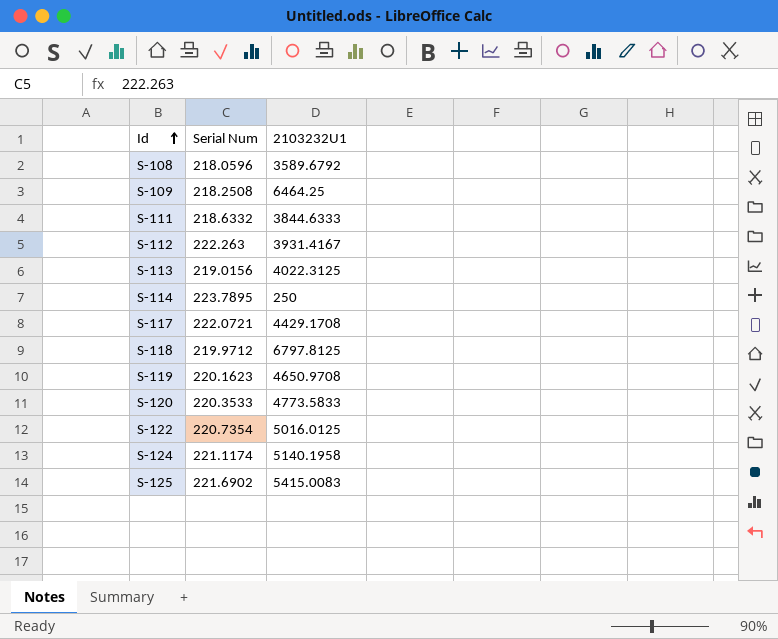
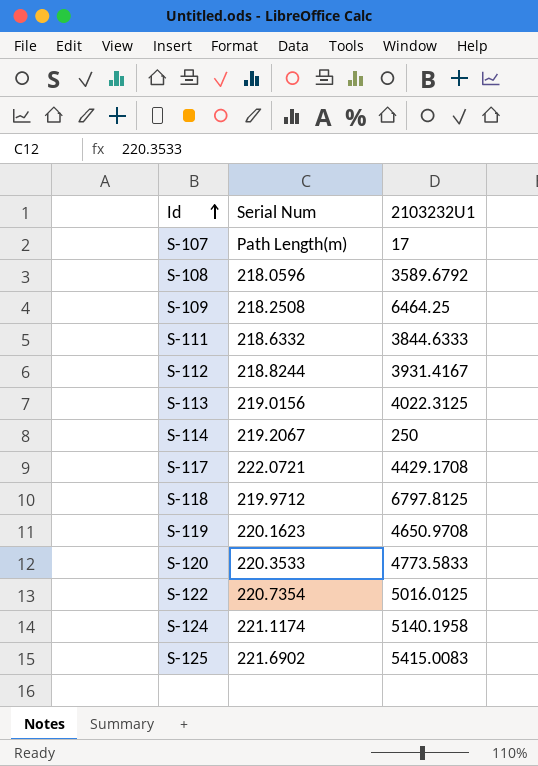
row S-107: none -> Path Length(m) | 17
S-112 | Serial Num: 222.263 -> 218.8244
S-114 | Serial Num: 223.7895 -> 219.2067

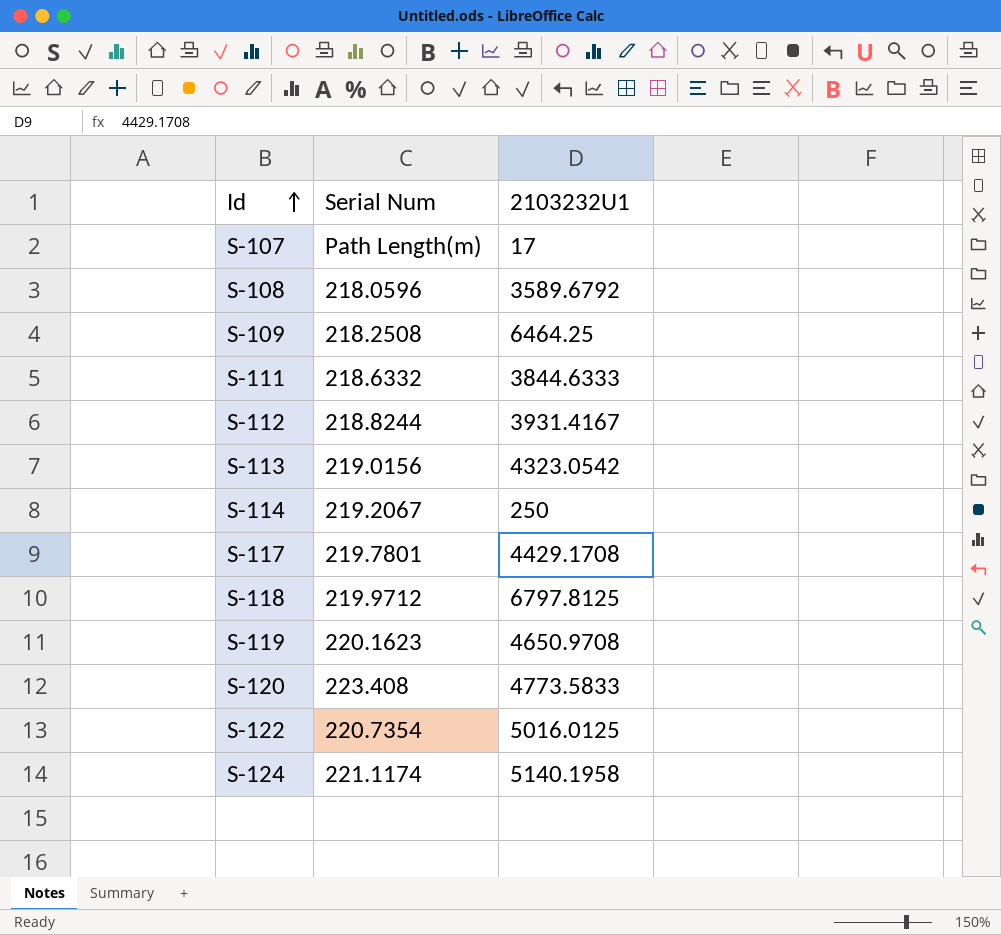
row S-125: 221.6902 | 5415.0083 -> none
S-113 | 2103232U1: 4022.3125 -> 4323.0542
S-117 | Serial Num: 222.0721 -> 219.7801
S-120 | Serial Num: 220.3533 -> 223.408

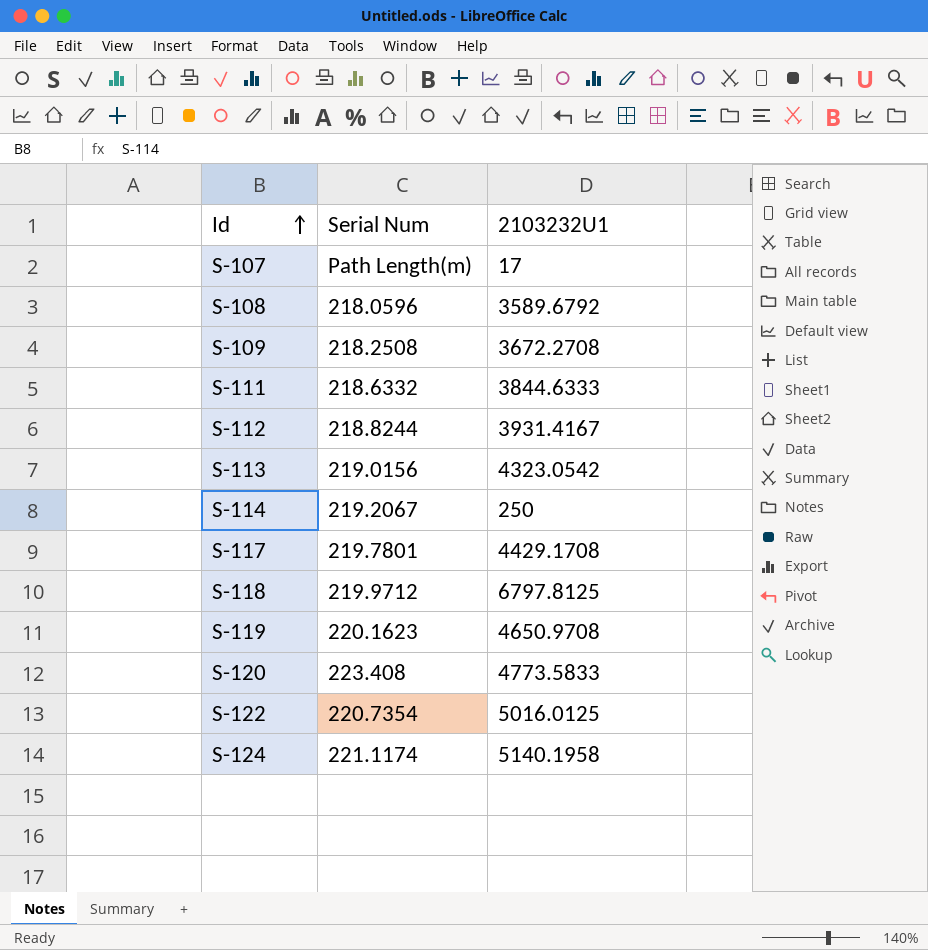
S-109 | 2103232U1: 6464.25 -> 3672.2708

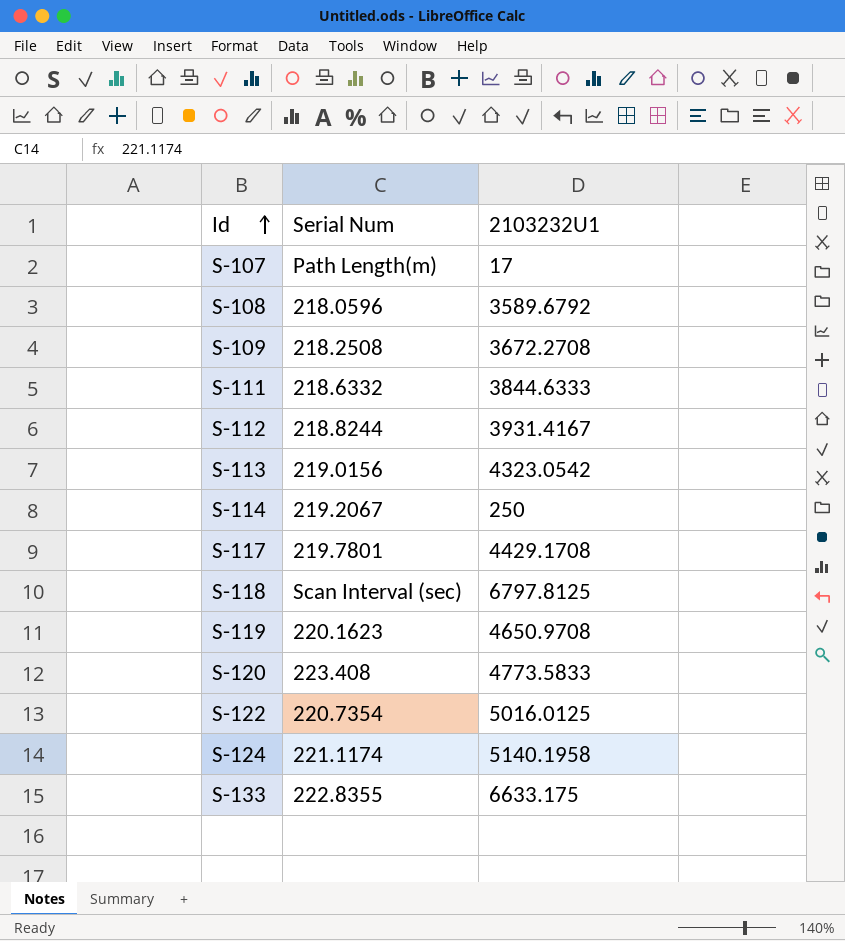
S-118 | Serial Num: 219.9712 -> Scan Interval (sec)
row S-133: none -> 222.8355 | 6633.175

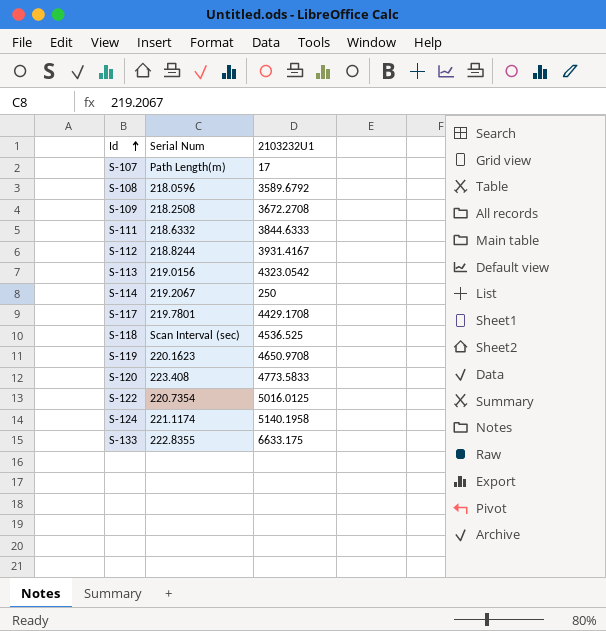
S-118 | 2103232U1: 6797.8125 -> 4536.525

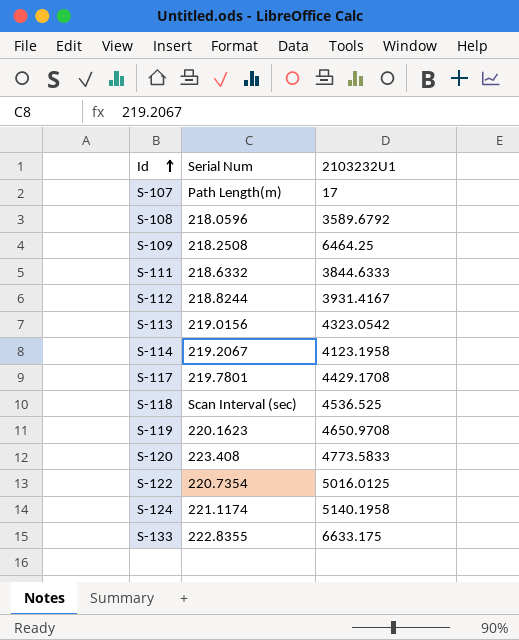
S-109 | 2103232U1: 3672.2708 -> 6464.25
S-114 | 2103232U1: 250 -> 4123.1958

